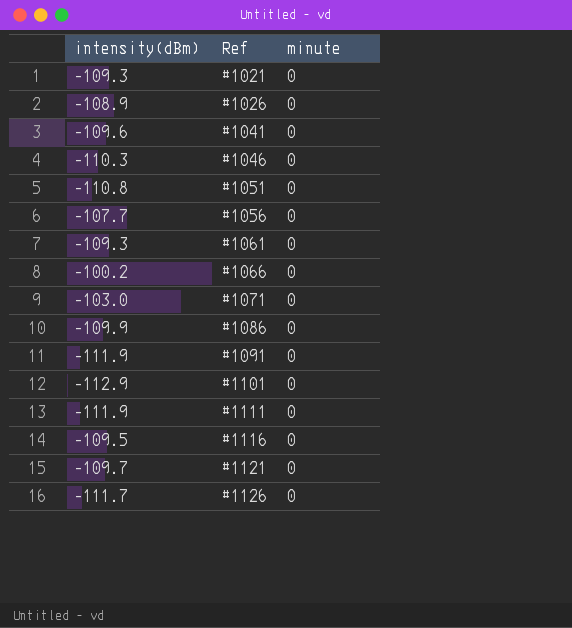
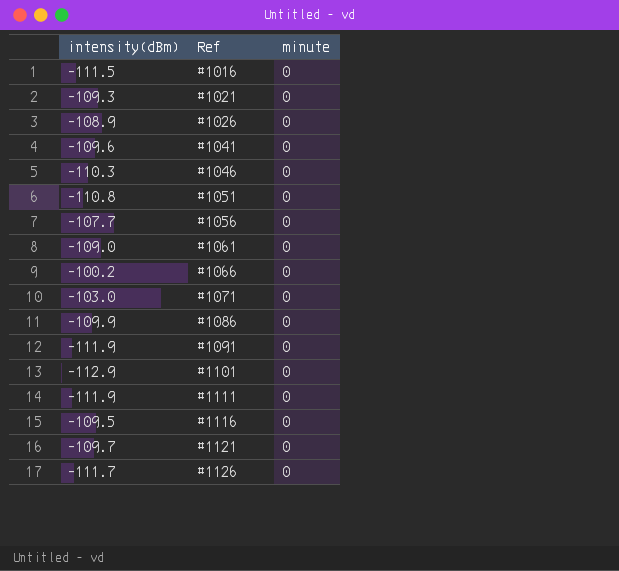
row #1016: none -> -111.5 | 0
#1061 | intensity(dBm): -109.3 -> -109.0

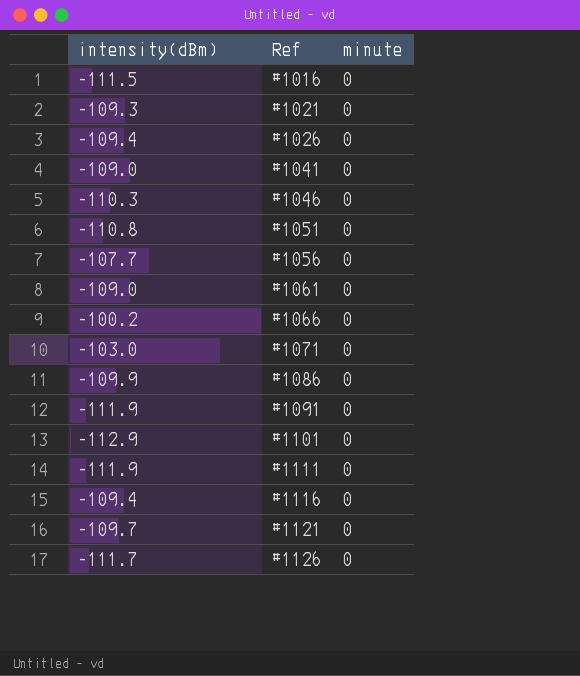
#1026 | intensity(dBm): -108.9 -> -109.4
#1041 | intensity(dBm): -109.6 -> -109.0
#1116 | intensity(dBm): -109.5 -> -109.4

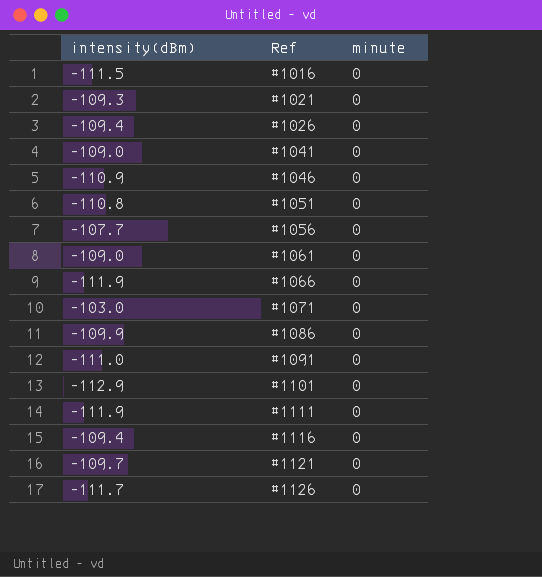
#1046 | intensity(dBm): -110.3 -> -110.9
#1066 | intensity(dBm): -100.2 -> -111.9
#1091 | intensity(dBm): -111.9 -> -111.0

